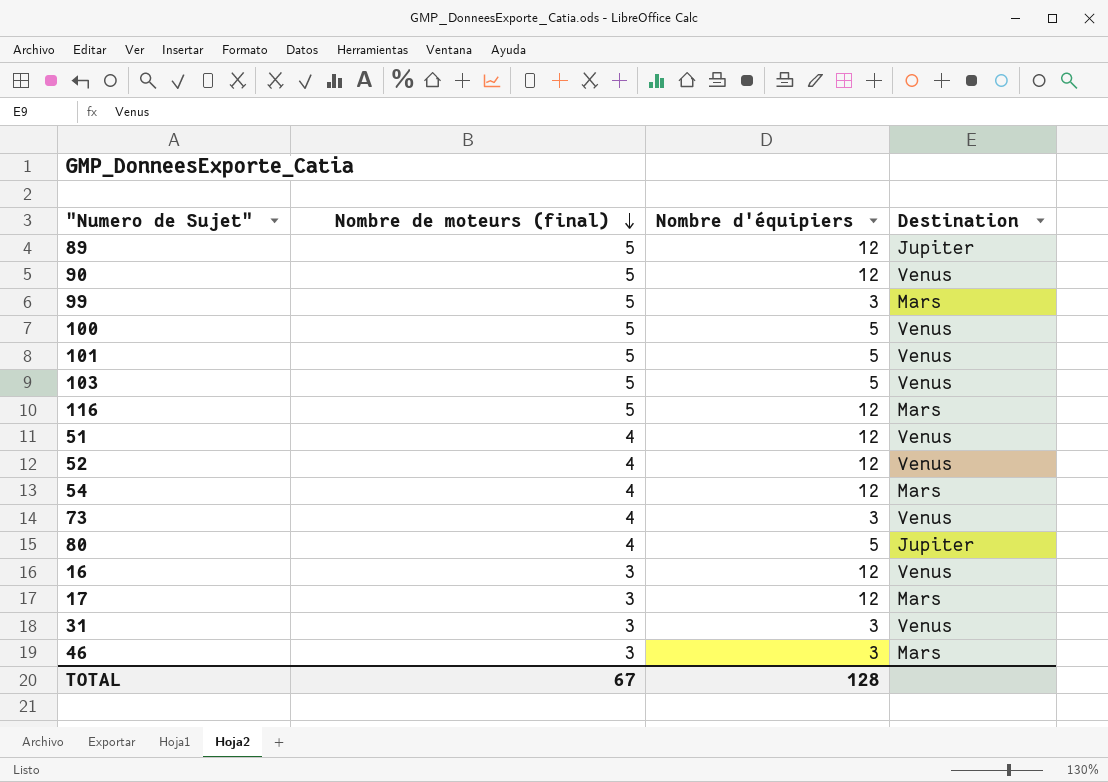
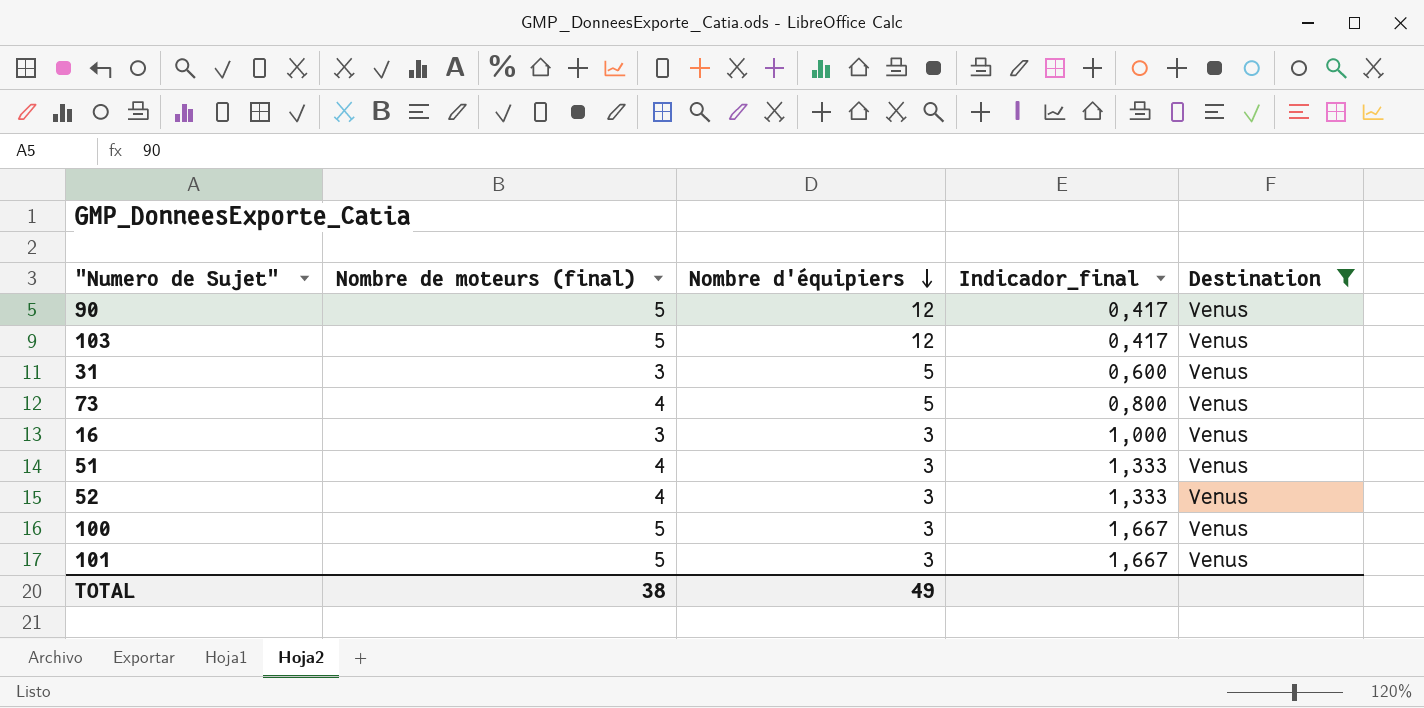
filter: none -> Destination = Venus
row order: Nombre de moteurs (final) descending -> Nombre d'équipiers descending
column Indicador_final | formula: none -> [Nombre de moteurs (final)] / [Nombre d'équipiers]
103 | Nombre d'équipiers: 5 -> 12
31 | Nombre d'équipiers: 3 -> 5
73 | Nombre d'équipiers: 3 -> 5
16 | Nombre d'équipiers: 12 -> 3
51 | Nombre d'équipiers: 12 -> 3
52 | Nombre d'équipiers: 12 -> 3
100 | Nombre d'équipiers: 5 -> 3
101 | Nombre d'équipiers: 5 -> 3
TOTAL | Nombre de moteurs (final): 67 -> 38
TOTAL | Nombre d'équipiers: 128 -> 49

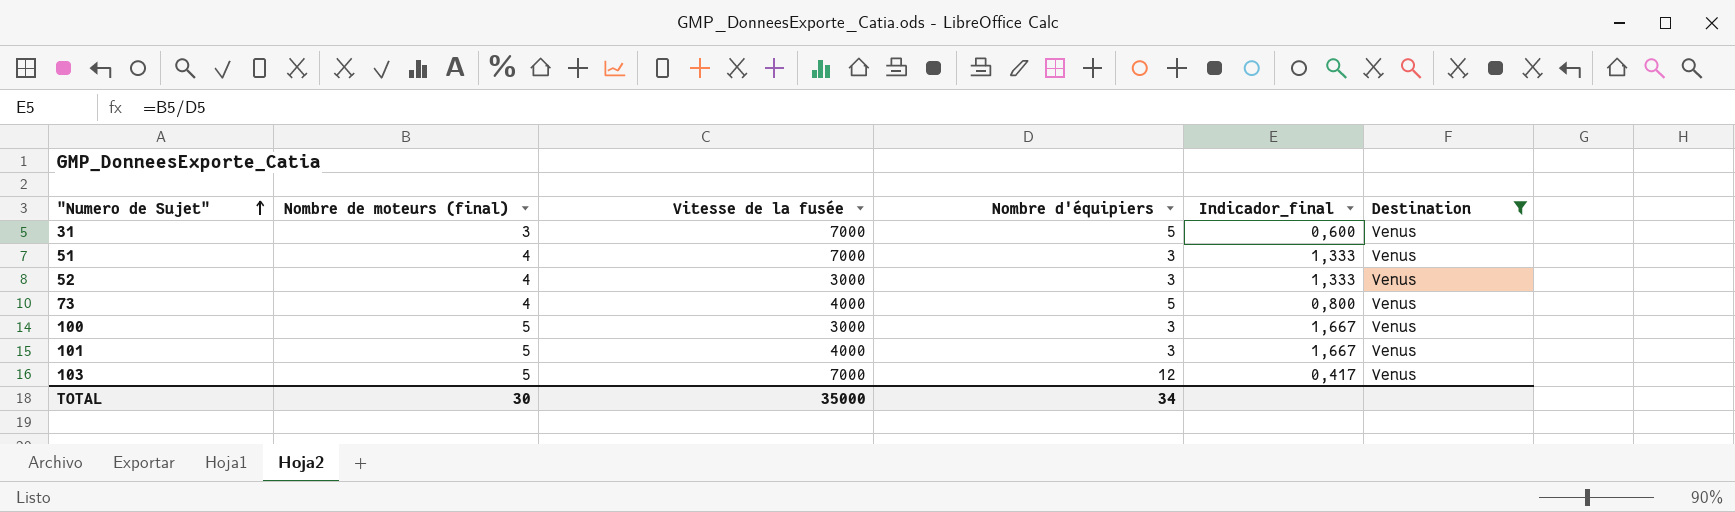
row order: Nombre d'équipiers descending -> "Numero de Sujet" ascending
column Vitesse de la fusée | position: none -> 3
row 90: 5 | 12 | 0,417 | Venus -> none
row 16: 3 | 3 | 1,000 | Venus -> none
TOTAL | Nombre de moteurs (final): 38 -> 30
TOTAL | Nombre d'équipiers: 49 -> 34

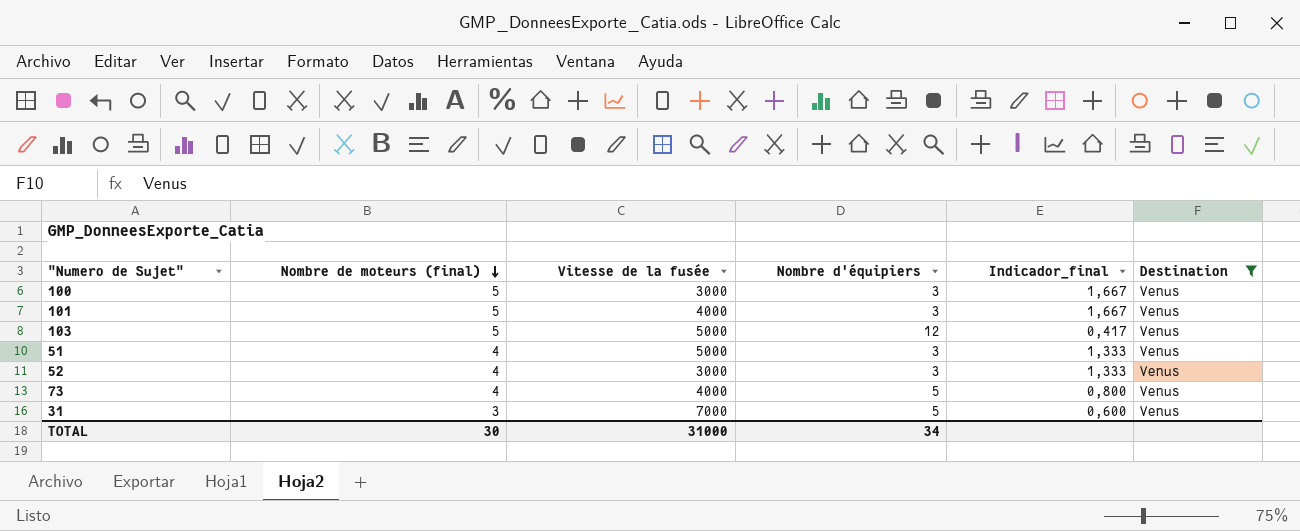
row order: "Numero de Sujet" ascending -> Nombre de moteurs (final) descending
103 | Vitesse de la fusée: 7000 -> 5000
51 | Vitesse de la fusée: 7000 -> 5000
TOTAL | Vitesse de la fusée: 35000 -> 31000

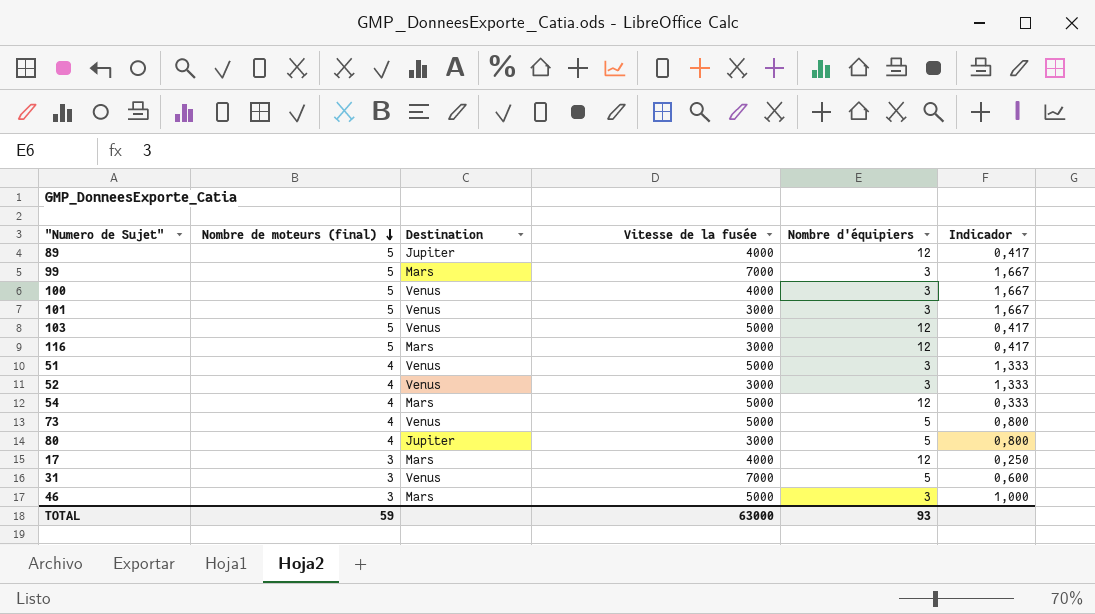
filter: Destination = Venus -> none
column Destination | position: 6 -> 3
column name: Indicador_final -> Indicador
100 | Vitesse de la fusée: 3000 -> 4000
101 | Vitesse de la fusée: 4000 -> 3000
73 | Vitesse de la fusée: 4000 -> 5000
TOTAL | Nombre de moteurs (final): 30 -> 59
TOTAL | Vitesse de la fusée: 31000 -> 63000
TOTAL | Nombre d'équipiers: 34 -> 93

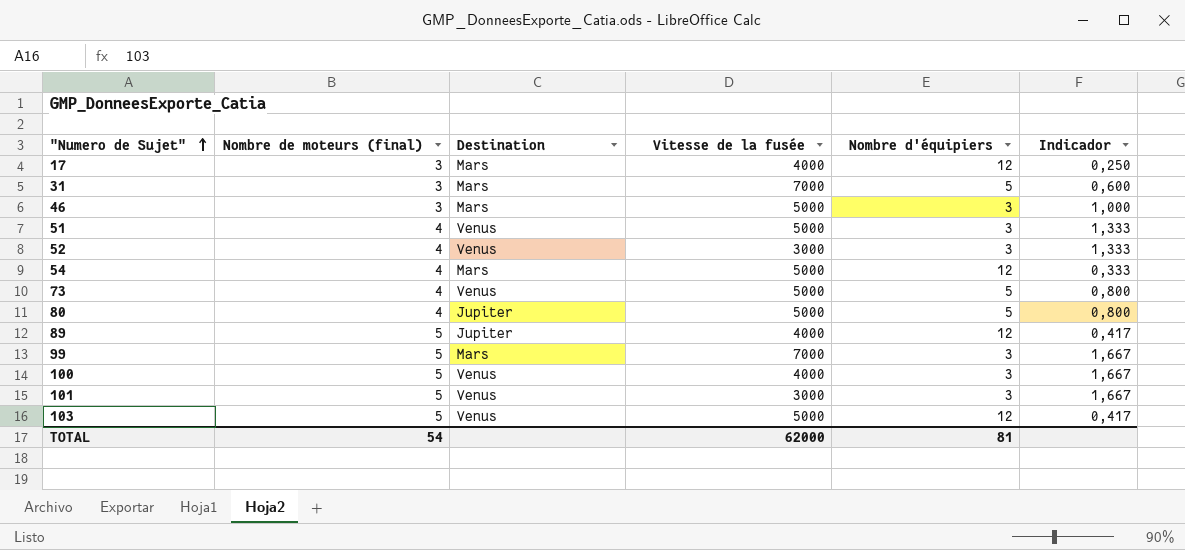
row order: Nombre de moteurs (final) descending -> "Numero de Sujet" ascending
row 116: 5 | Mars | 3000 | 12 | 0,417 -> none
31 | Destination: Venus -> Mars
80 | Vitesse de la fusée: 3000 -> 5000
TOTAL | Nombre de moteurs (final): 59 -> 54
TOTAL | Vitesse de la fusée: 63000 -> 62000
TOTAL | Nombre d'équipiers: 93 -> 81

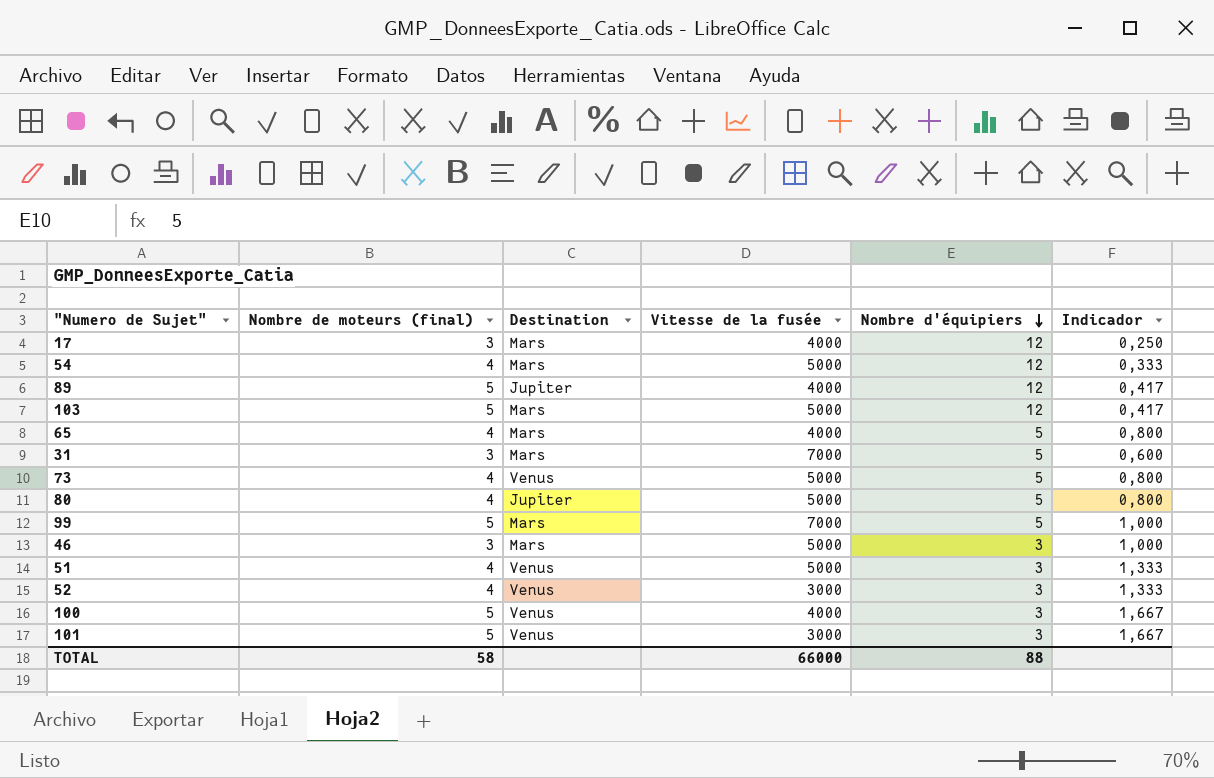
row order: "Numero de Sujet" ascending -> Nombre d'équipiers descending
103 | Destination: Venus -> Mars
row 65: none -> 4 | Mars | 4000 | 5 | 0,800
99 | Nombre d'équipiers: 3 -> 5
99 | Indicador: 1,667 -> 1,000
TOTAL | Nombre de moteurs (final): 54 -> 58
TOTAL | Vitesse de la fusée: 62000 -> 66000
TOTAL | Nombre d'équipiers: 81 -> 88

